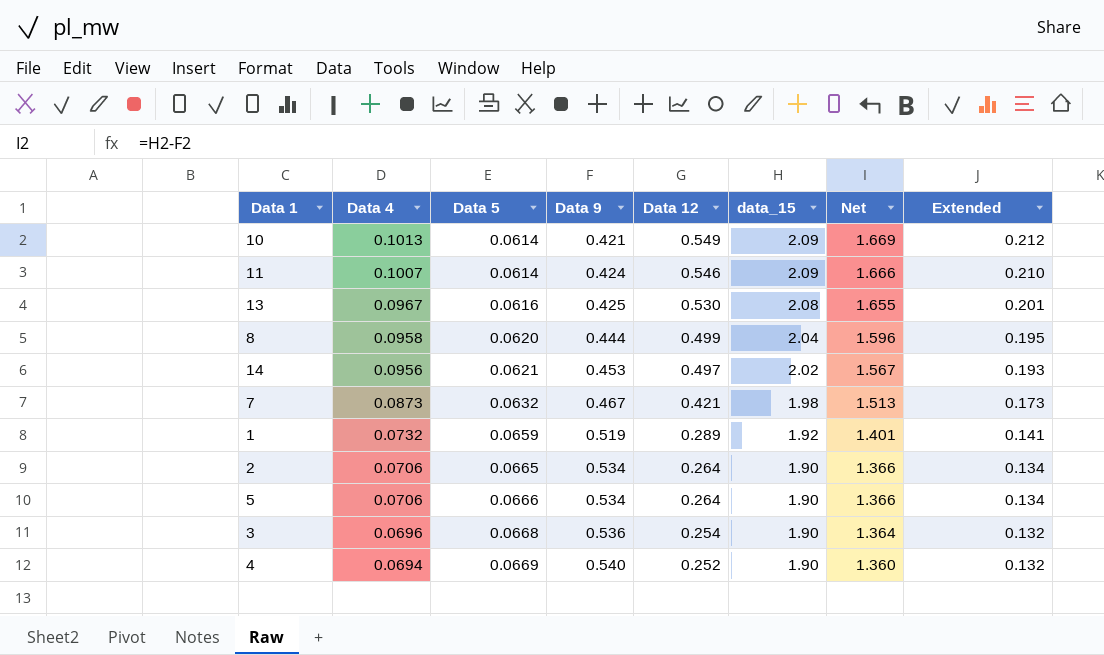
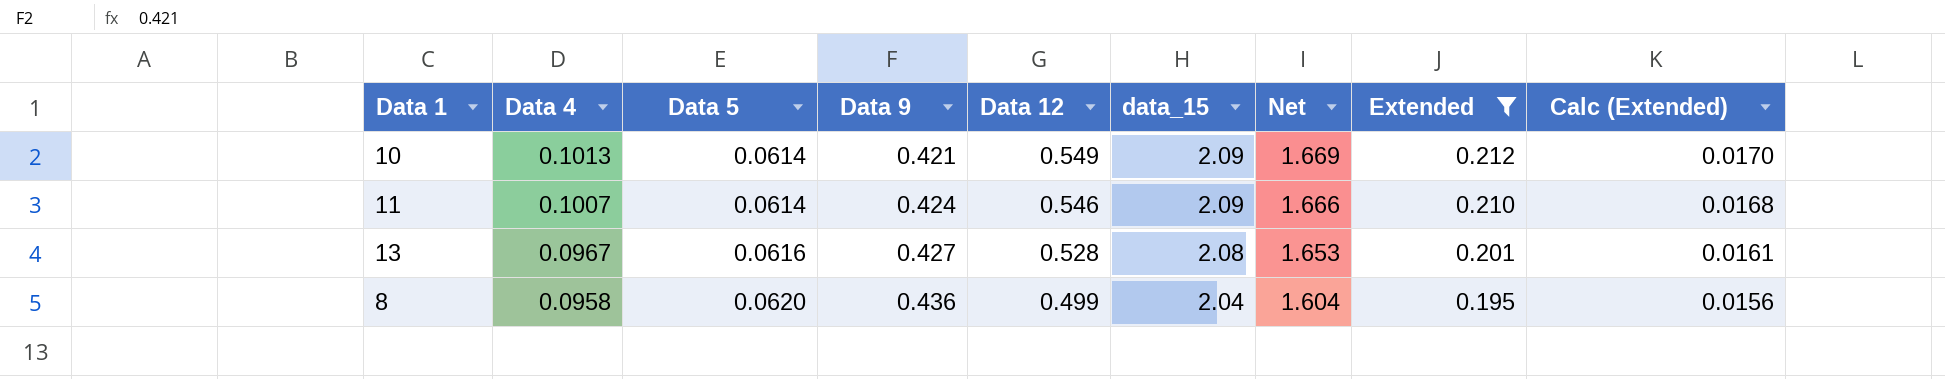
filter: none -> Extended >= 0.195
column Calc (Extended) | formula: none -> [Extended] * 0.08
13 | Data 9: 0.425 -> 0.427
13 | Data 12: 0.530 -> 0.528
13 | Net: 1.655 -> 1.653
8 | Data 9: 0.444 -> 0.436
8 | Net: 1.596 -> 1.604

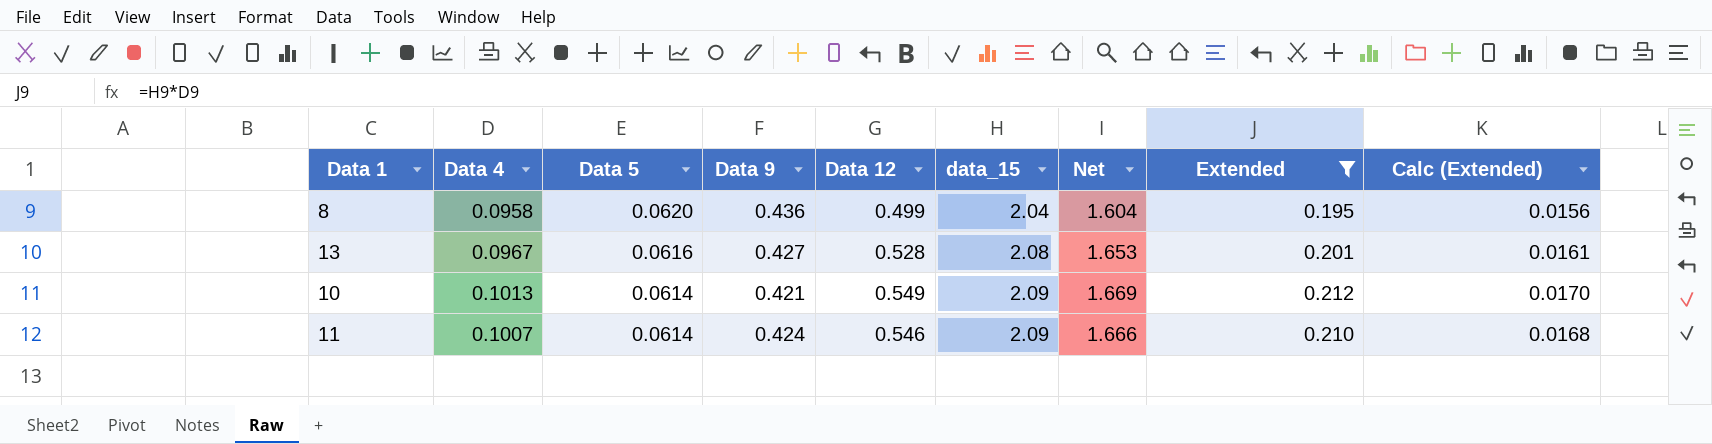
row order: Data 4 descending -> Data 5 descending

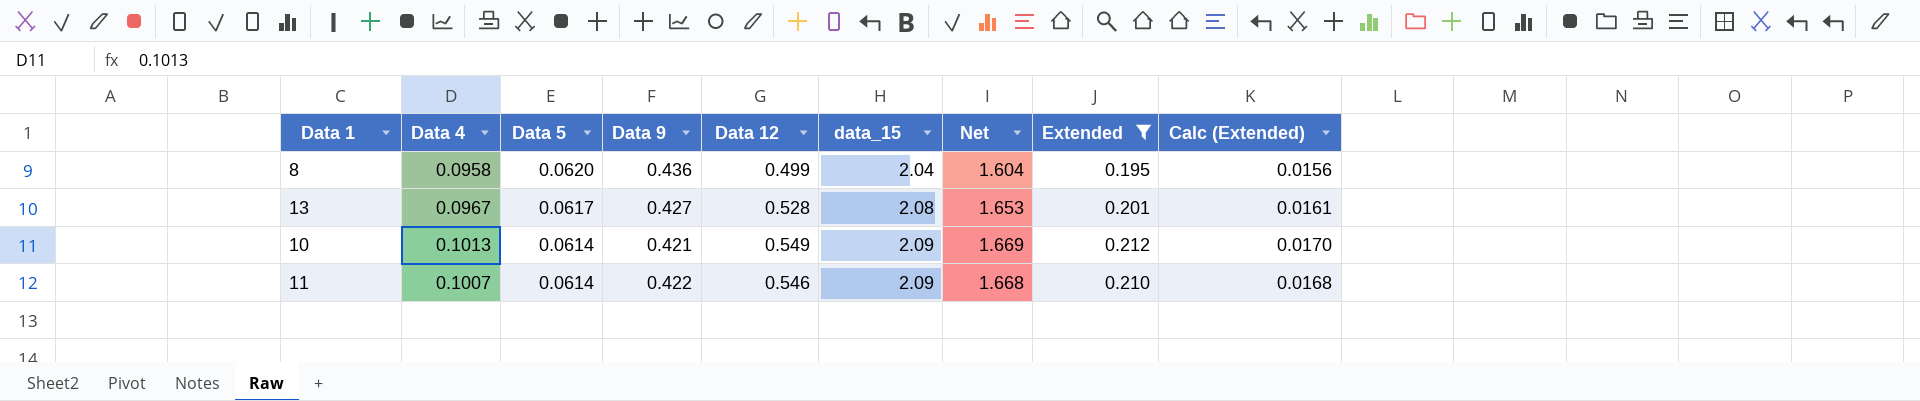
13 | Data 5: 0.0616 -> 0.0617
11 | Data 9: 0.424 -> 0.422
11 | Net: 1.666 -> 1.668

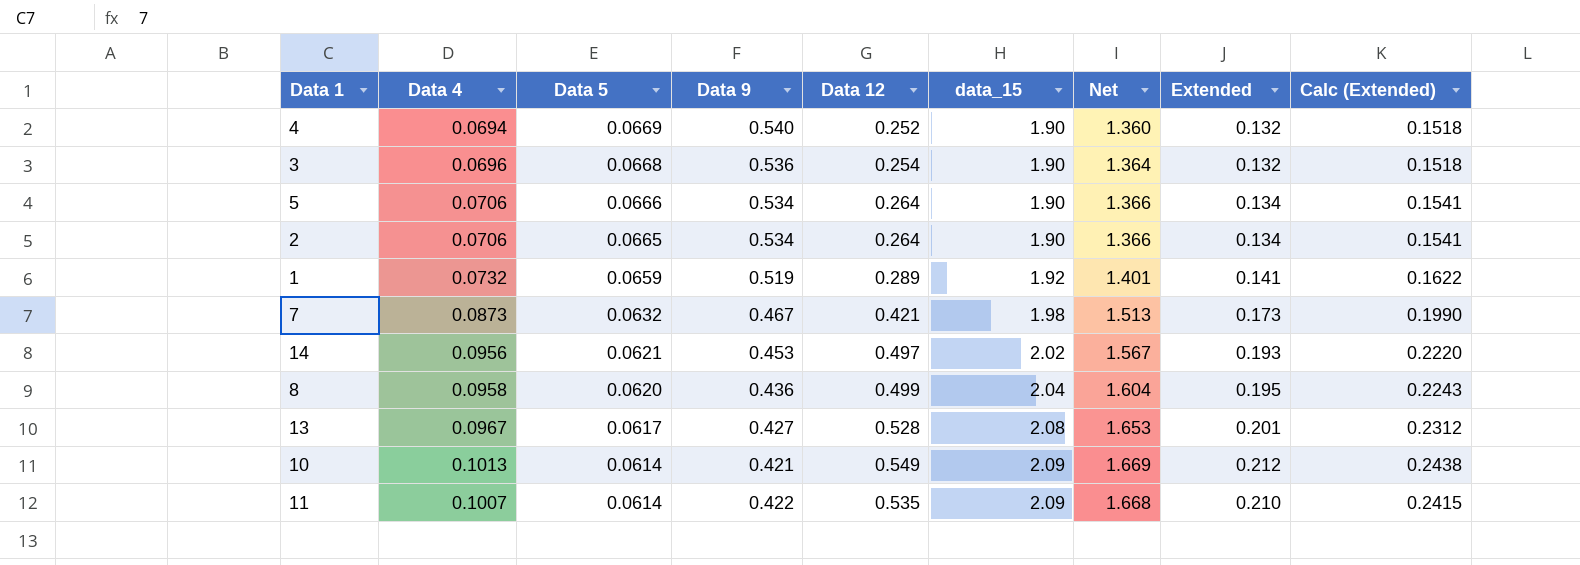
filter: Extended >= 0.195 -> none
column Calc (Extended) | formula: [Extended] * 0.08 -> [Extended] * 1.15
11 | Data 12: 0.546 -> 0.535

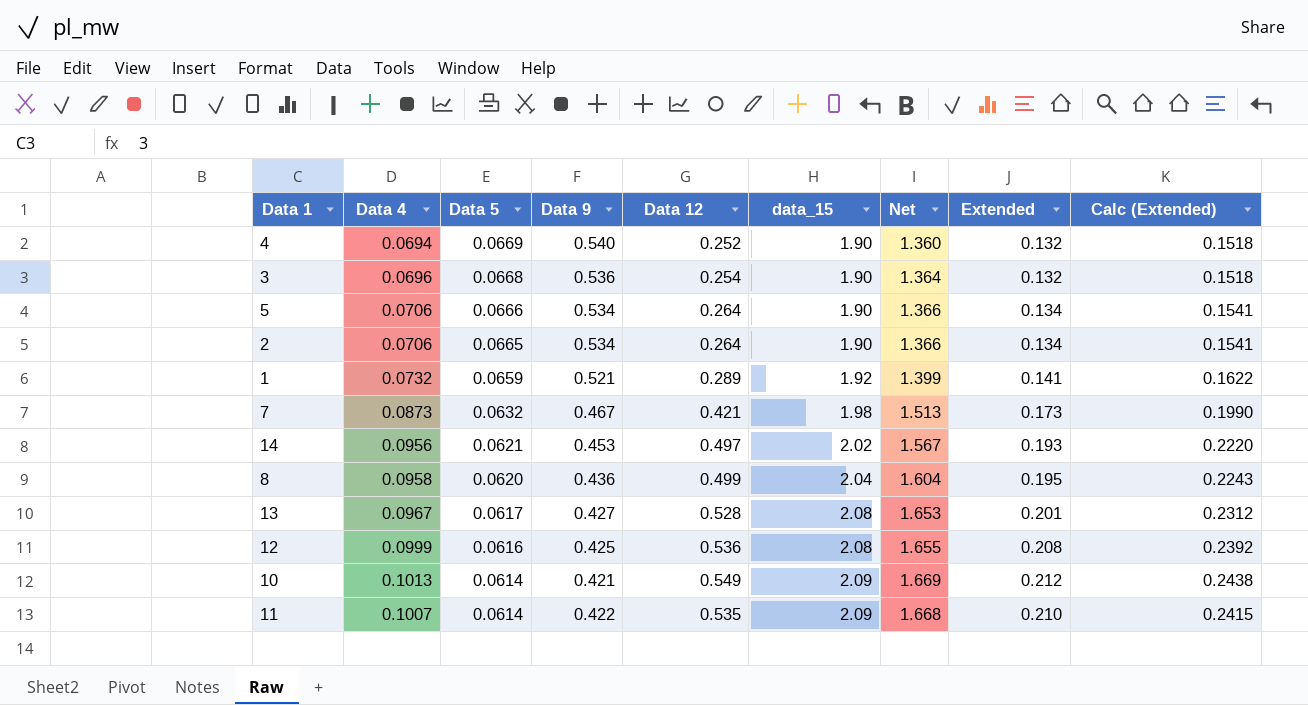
1 | Data 9: 0.519 -> 0.521
1 | Net: 1.401 -> 1.399
row 12: none -> 0.0999 | 0.0616 | 0.425 | 0.536 | 2.08 | 1.655 | 0.208 | 0.2392

